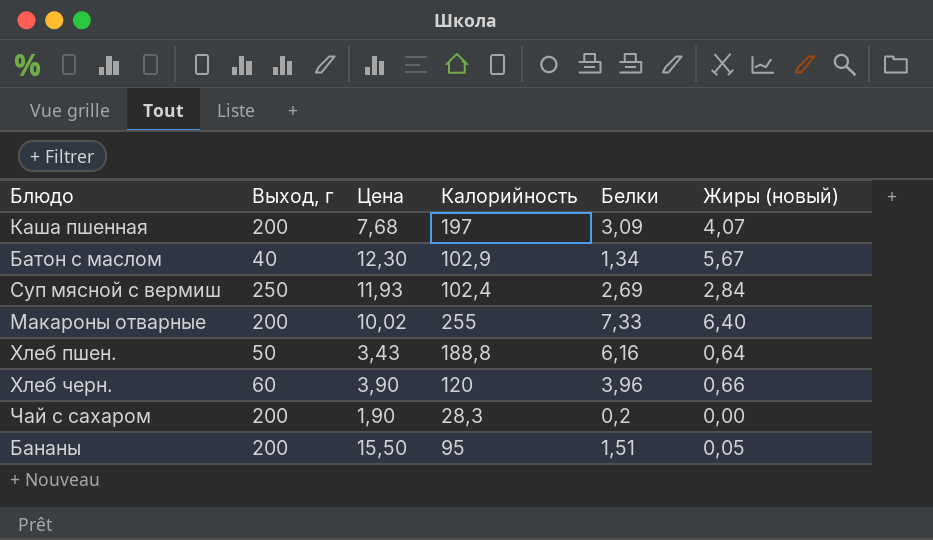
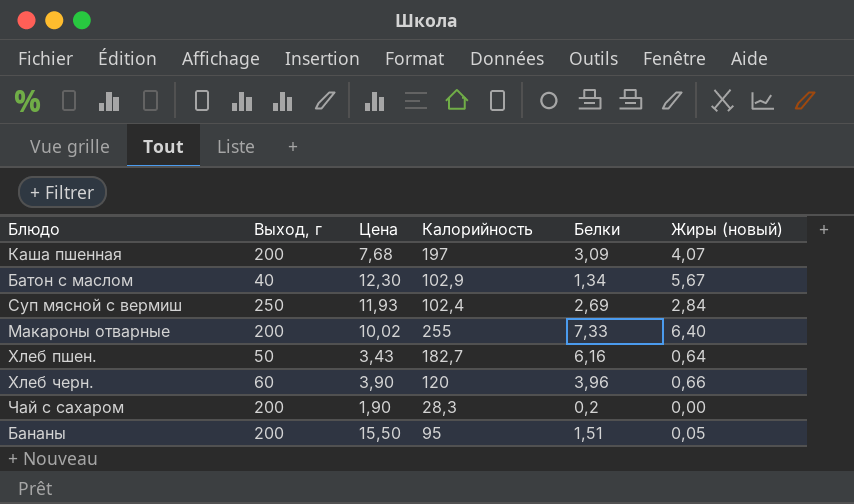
Хлеб пшен. | Калорийность: 188,8 -> 182,7

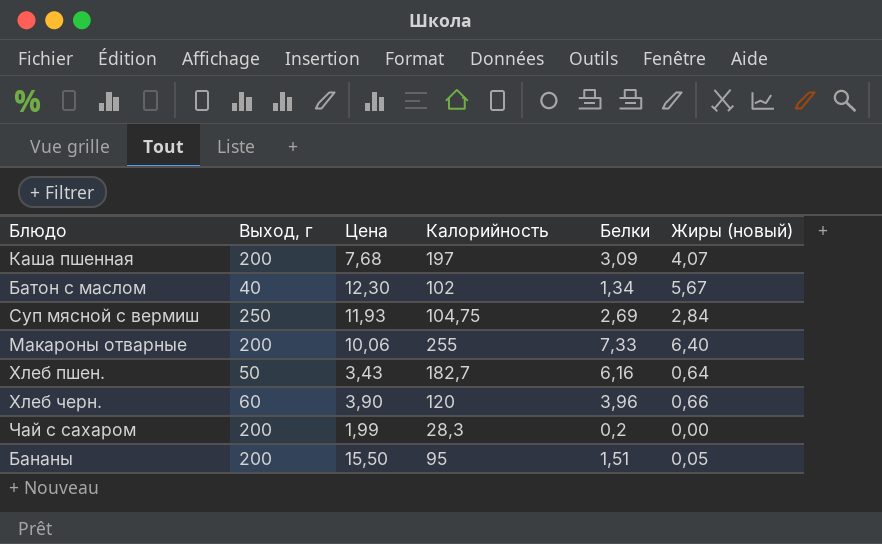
Батон с маслом | Калорийность: 102,9 -> 102
Суп мясной с вермиш | Калорийность: 102,4 -> 104,75
Макароны отварные | Цена: 10,02 -> 10,06
Чай с сахаром | Цена: 1,90 -> 1,99

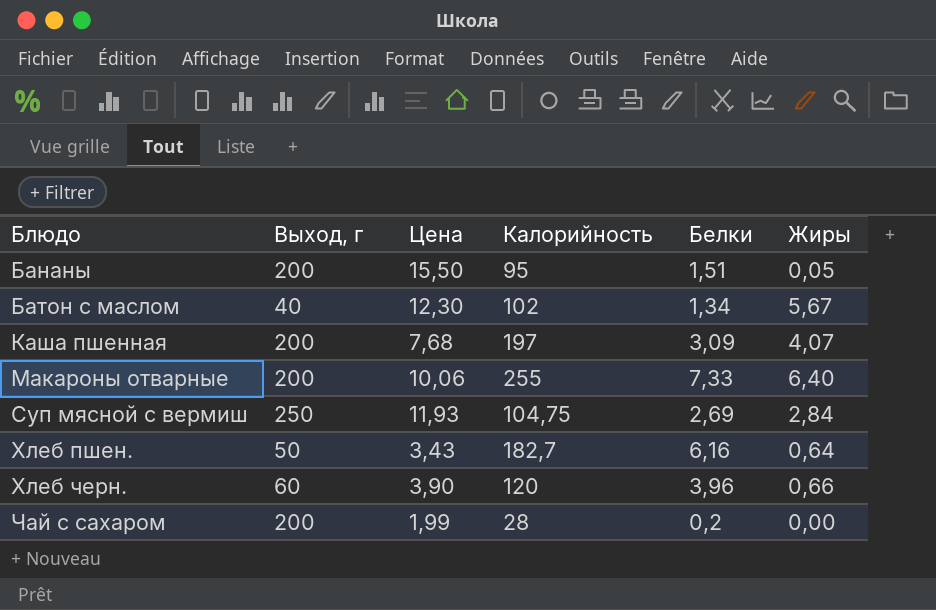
row order: none -> Блюдо ascending
column name: Жиры (новый) -> Жиры
Чай с сахаром | Калорийность: 28,3 -> 28

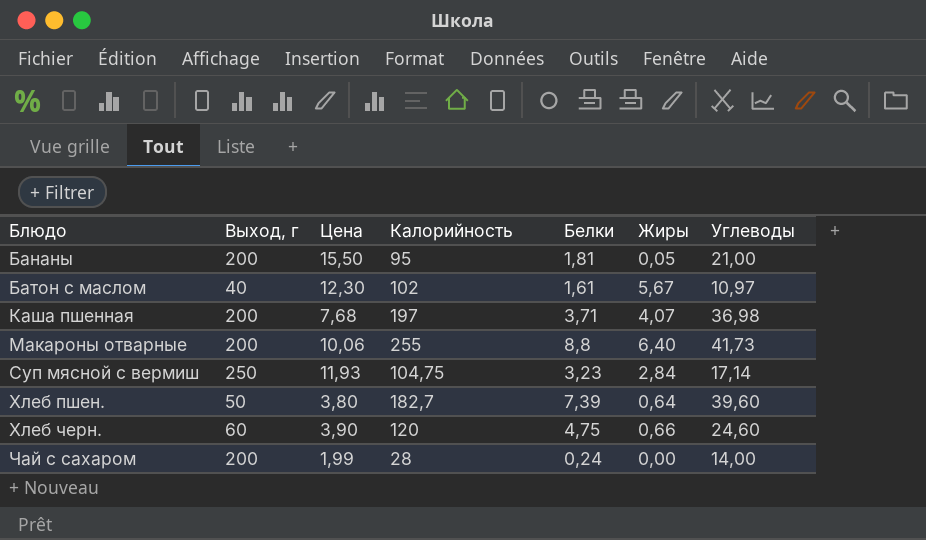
column Углеводы | position: none -> 7
Бананы | Белки: 1,51 -> 1,81
Батон с маслом | Белки: 1,34 -> 1,61
Каша пшенная | Белки: 3,09 -> 3,71
Макароны отварные | Белки: 7,33 -> 8,8
Суп мясной с вермиш | Белки: 2,69 -> 3,23
Хлеб пшен. | Цена: 3,43 -> 3,80
Хлеб пшен. | Белки: 6,16 -> 7,39
Хлеб черн. | Белки: 3,96 -> 4,75
Чай с сахаром | Белки: 0,2 -> 0,24

